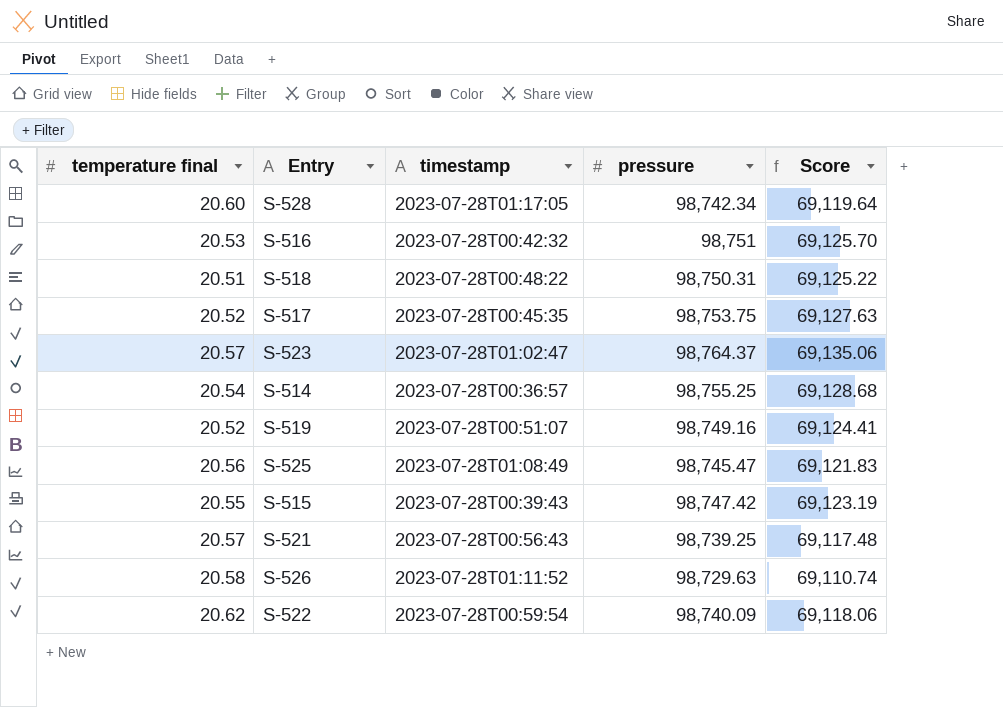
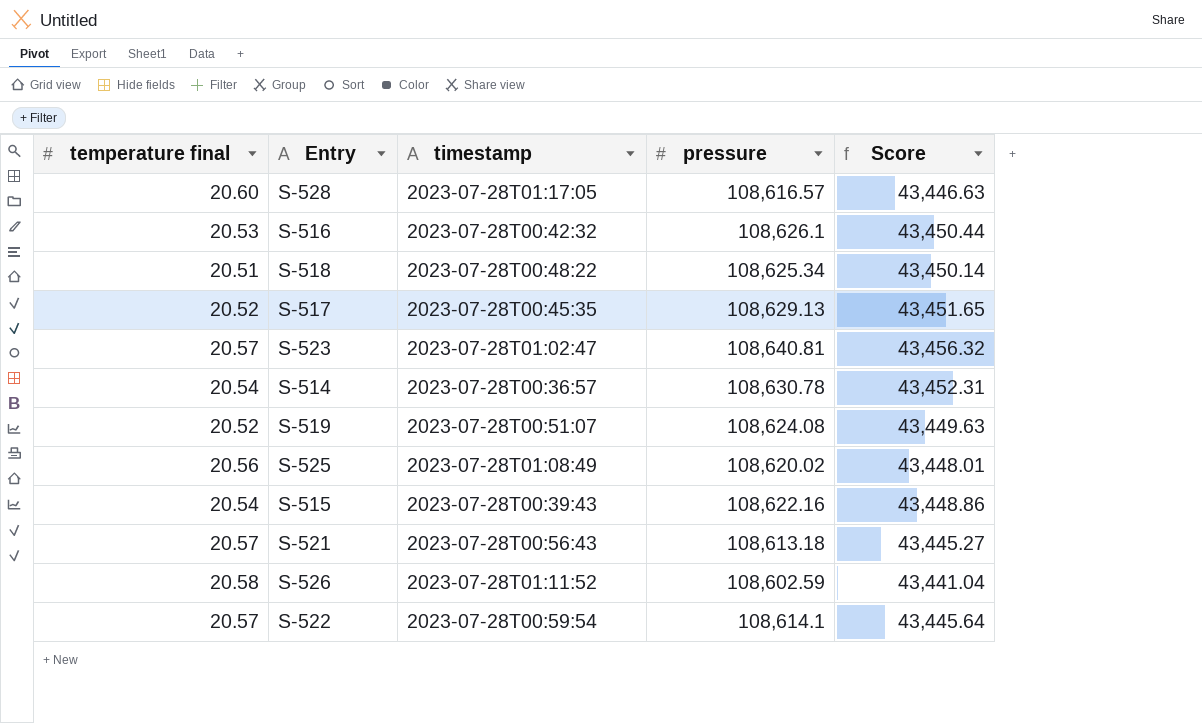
column Score | formula: [pressure] * 0.7 -> [pressure] * 0.4
S-528 | pressure: 98,742.34 -> 108,616.57
S-516 | pressure: 98,751 -> 108,626.1
S-518 | pressure: 98,750.31 -> 108,625.34
S-517 | pressure: 98,753.75 -> 108,629.13
S-523 | pressure: 98,764.37 -> 108,640.81
S-514 | pressure: 98,755.25 -> 108,630.78
S-519 | pressure: 98,749.16 -> 108,624.08
S-525 | pressure: 98,745.47 -> 108,620.02
S-515 | temperature final: 20.55 -> 20.54
S-515 | pressure: 98,747.42 -> 108,622.16
S-521 | pressure: 98,739.25 -> 108,613.18
S-526 | pressure: 98,729.63 -> 108,602.59
S-522 | temperature final: 20.62 -> 20.57
S-522 | pressure: 98,740.09 -> 108,614.1

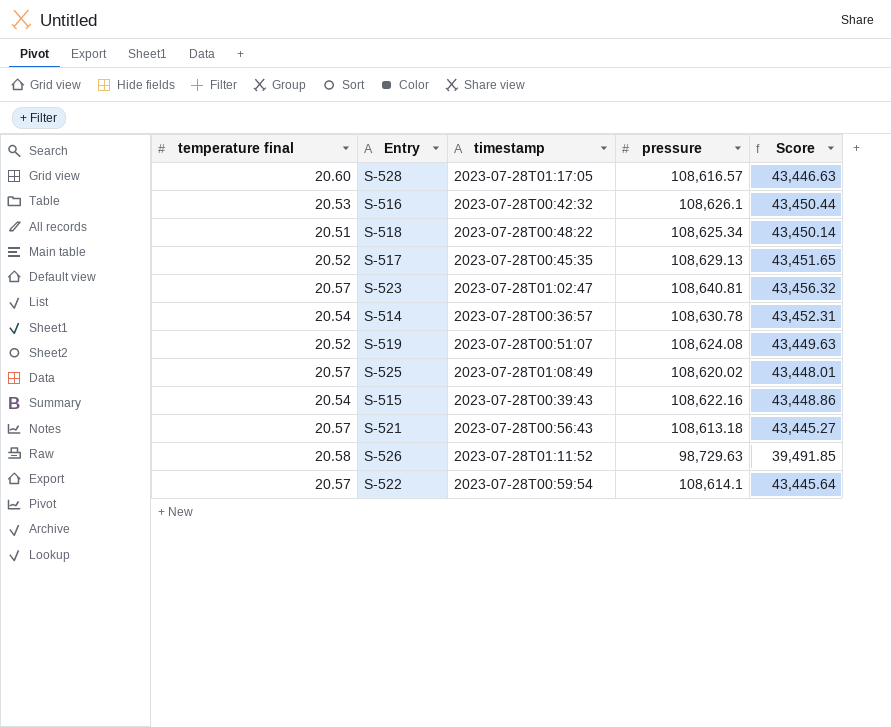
S-525 | temperature final: 20.56 -> 20.57
S-526 | pressure: 108,602.59 -> 98,729.63
S-526 | Score: 43,441.04 -> 39,491.85

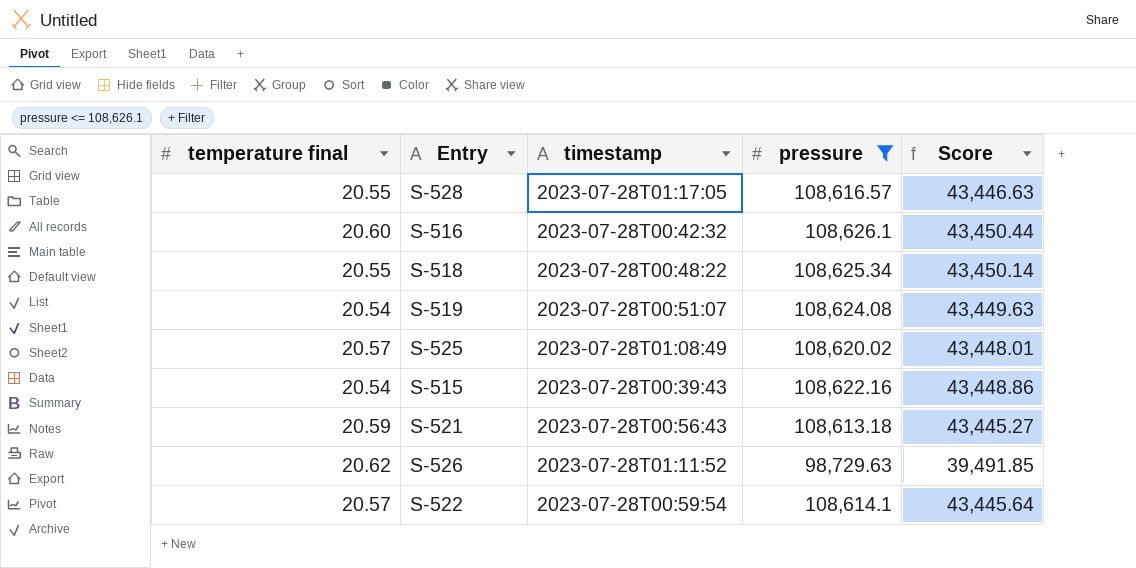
filter: none -> pressure <= 108,626.1
S-528 | temperature final: 20.60 -> 20.55
S-516 | temperature final: 20.53 -> 20.60
S-518 | temperature final: 20.51 -> 20.55
S-519 | temperature final: 20.52 -> 20.54
S-521 | temperature final: 20.57 -> 20.59
S-526 | temperature final: 20.58 -> 20.62

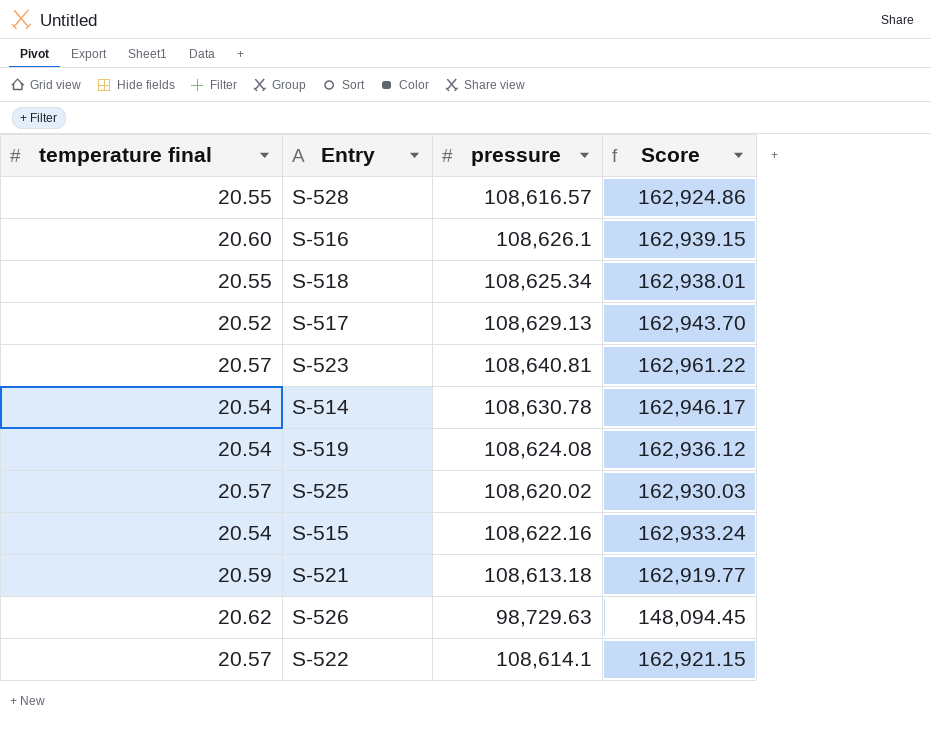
filter: pressure <= 108,626.1 -> none
column timestamp | position: 3 -> none
column Score | formula: [pressure] * 0.4 -> [pressure] * 1.5

